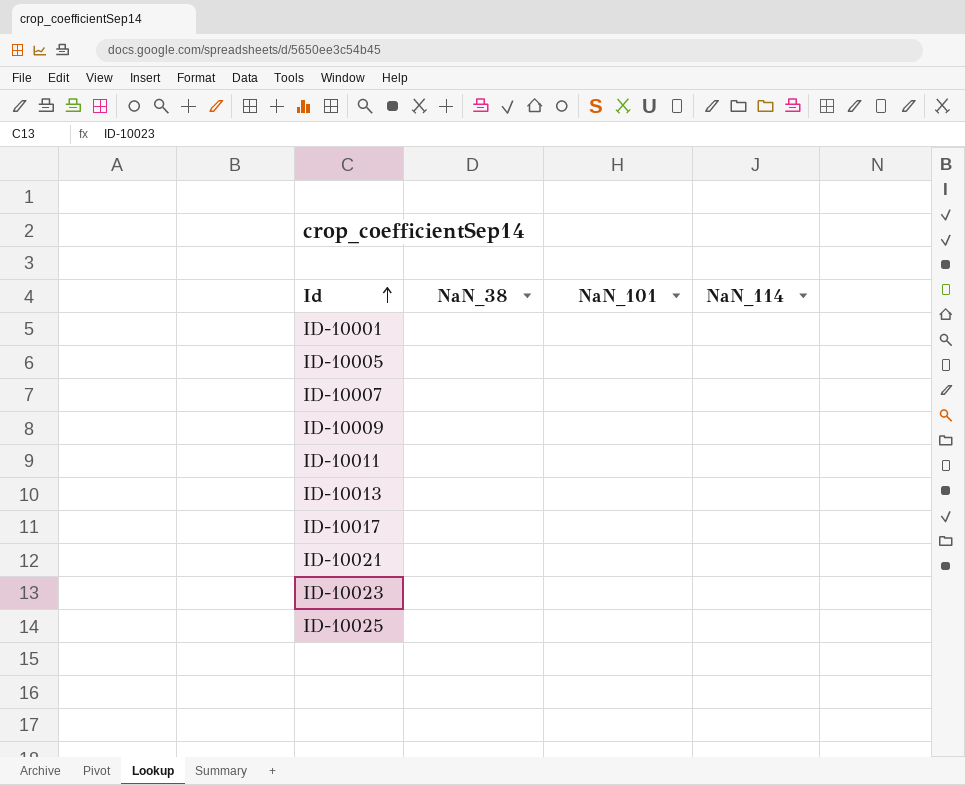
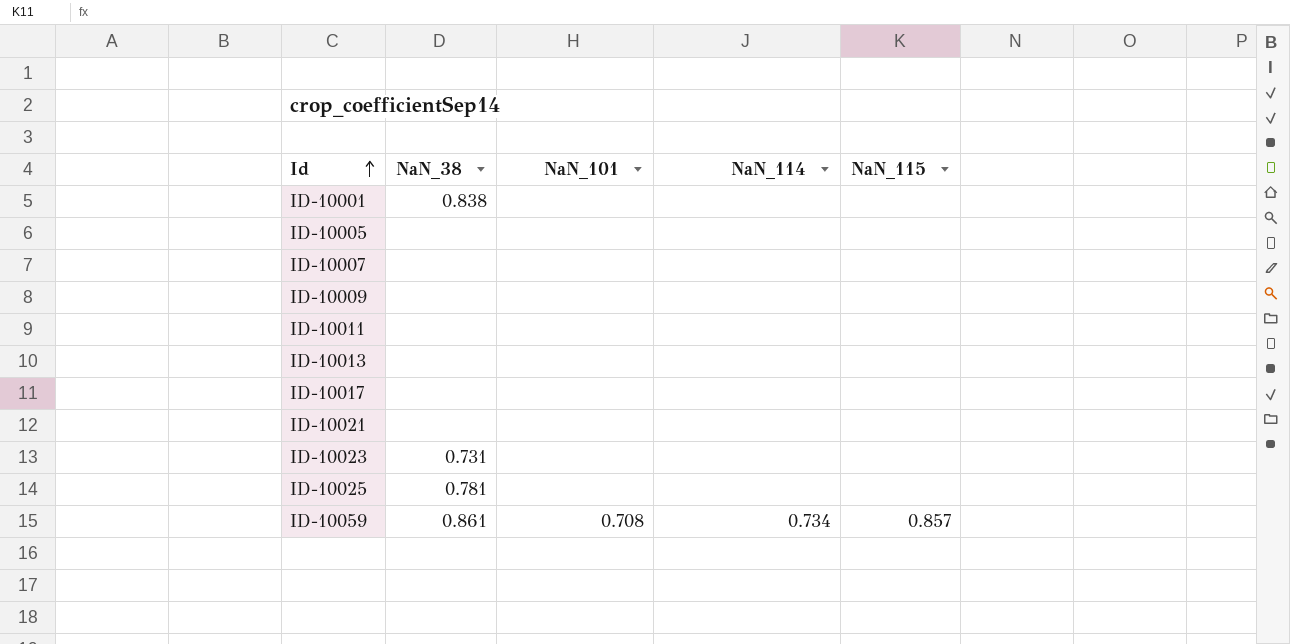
column NaN_115 | position: none -> 5
ID-10001 | NaN_38: none -> 0.838
ID-10023 | NaN_38: none -> 0.731
ID-10025 | NaN_38: none -> 0.781
row ID-10059: none -> 0.861 | 0.708 | 0.734 | 0.857

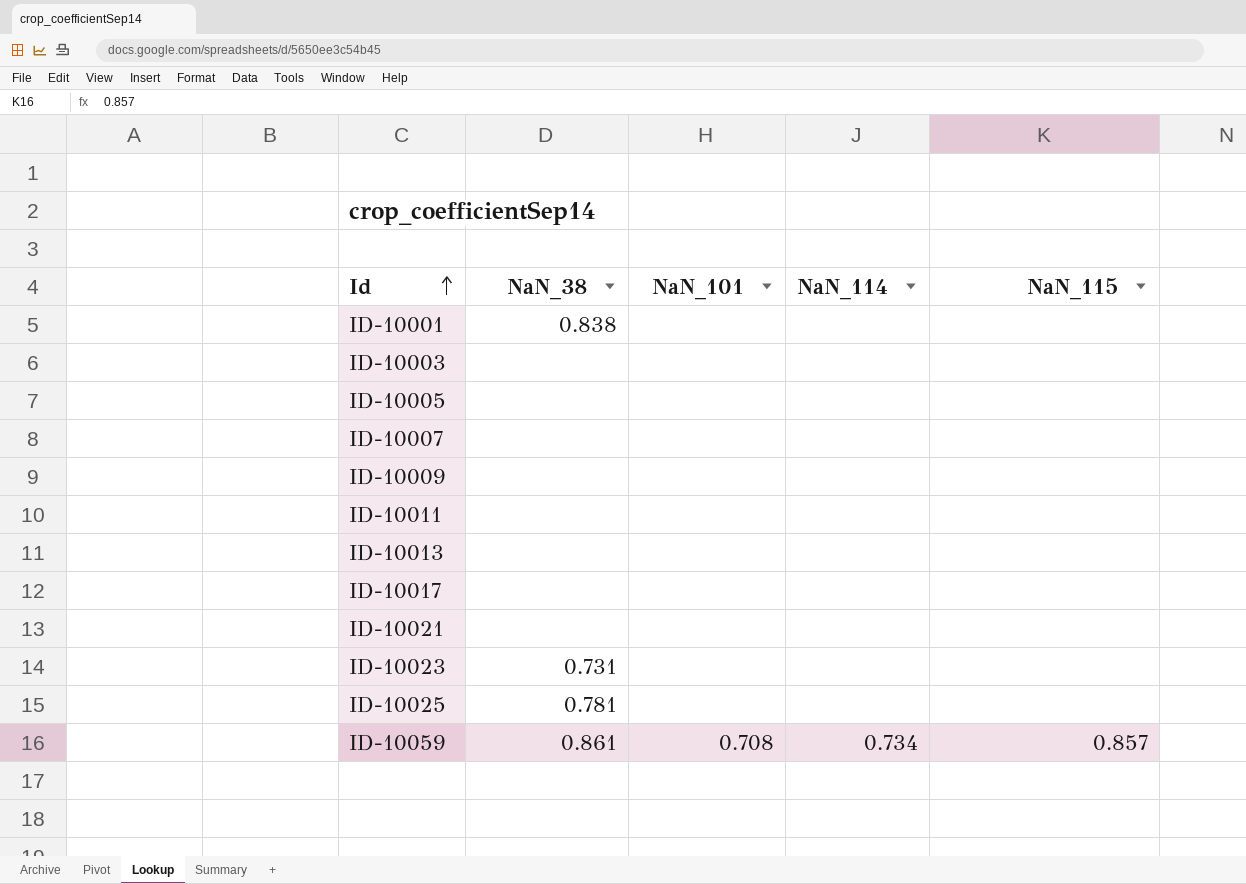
row ID-10003: none -> none | none | none | none

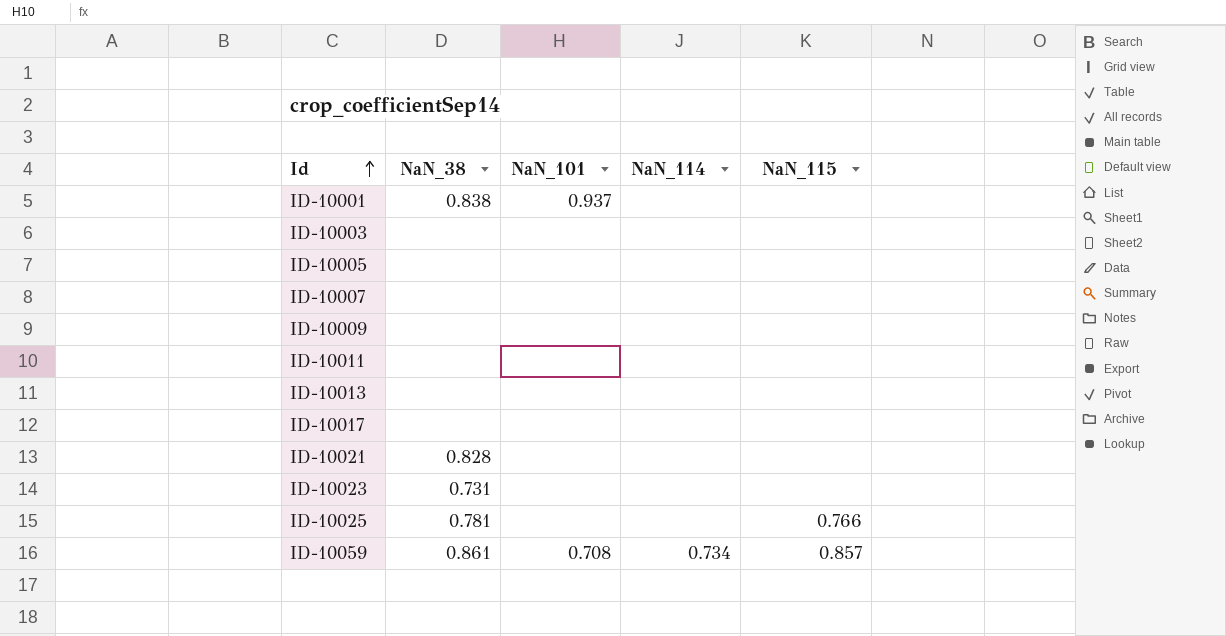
ID-10001 | NaN_101: none -> 0.937
ID-10021 | NaN_38: none -> 0.828
ID-10025 | NaN_115: none -> 0.766

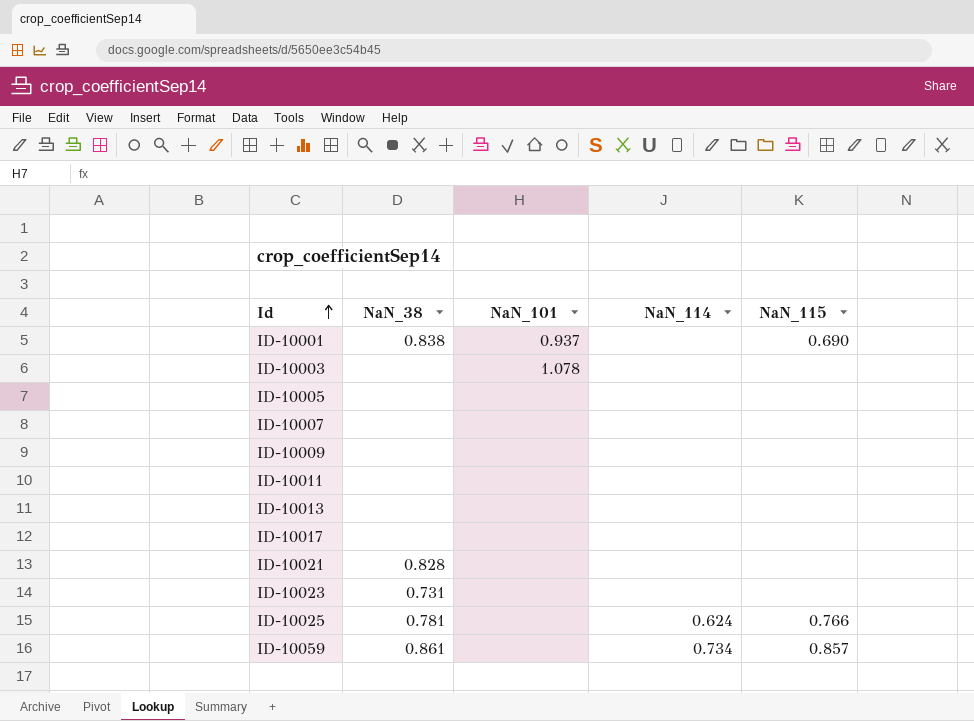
ID-10001 | NaN_115: none -> 0.690
ID-10003 | NaN_101: none -> 1.078
ID-10025 | NaN_114: none -> 0.624
ID-10059 | NaN_101: 0.708 -> none

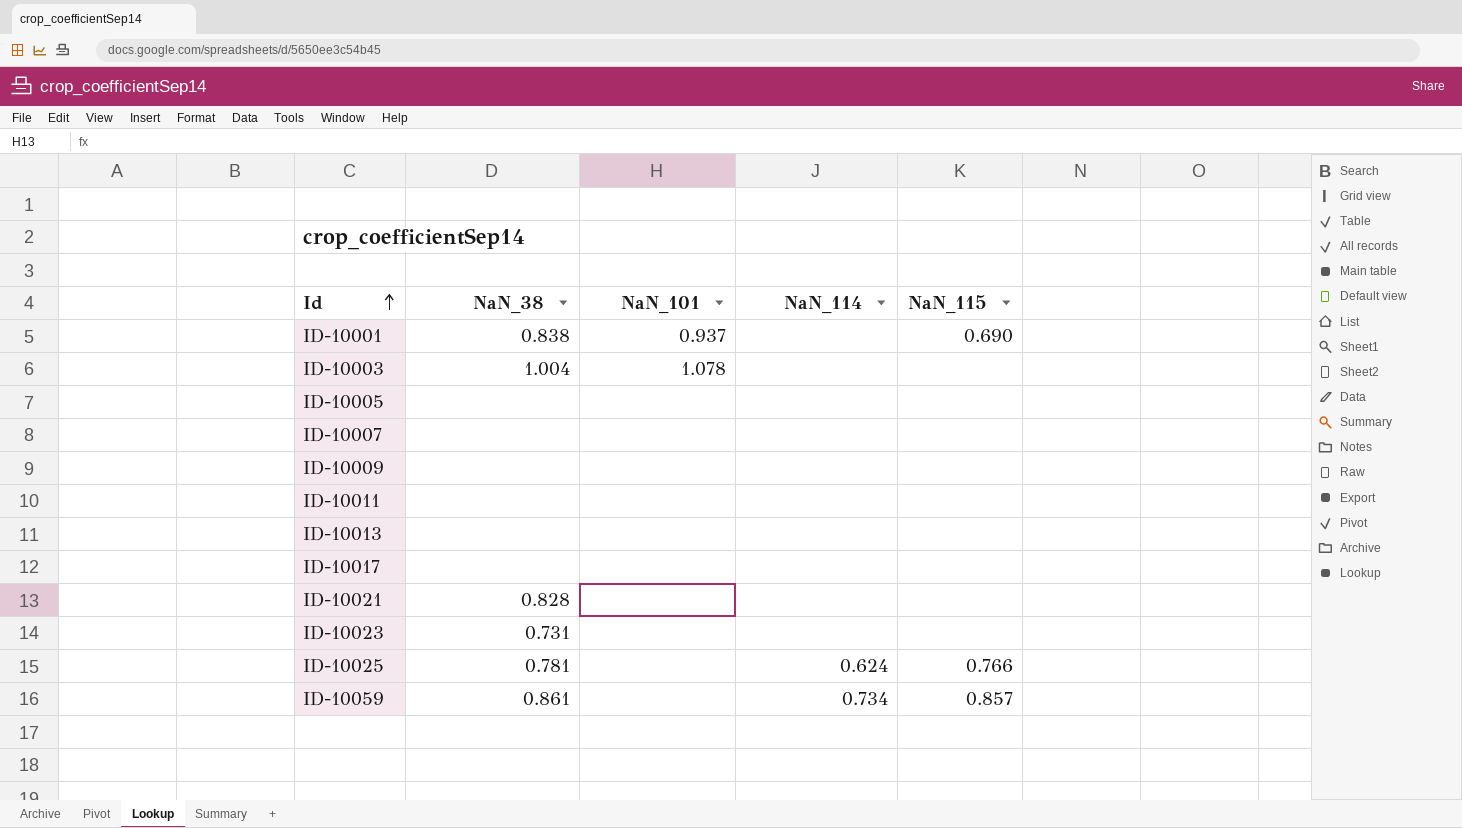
ID-10003 | NaN_38: none -> 1.004

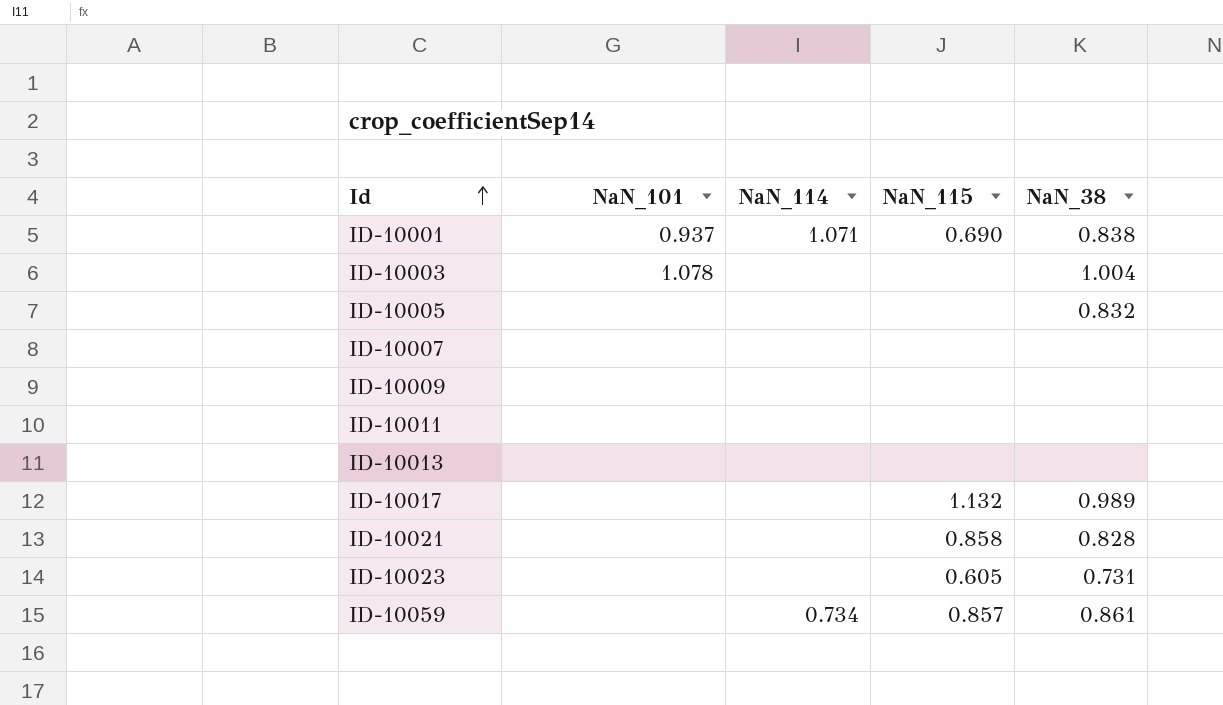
column NaN_38 | position: 2 -> 5
row ID-10025: 0.781 | none | 0.624 | 0.766 -> none
ID-10001 | NaN_114: none -> 1.071
ID-10005 | NaN_38: none -> 0.832
ID-10017 | NaN_115: none -> 1.132
ID-10017 | NaN_38: none -> 0.989
ID-10021 | NaN_115: none -> 0.858
ID-10023 | NaN_115: none -> 0.605

